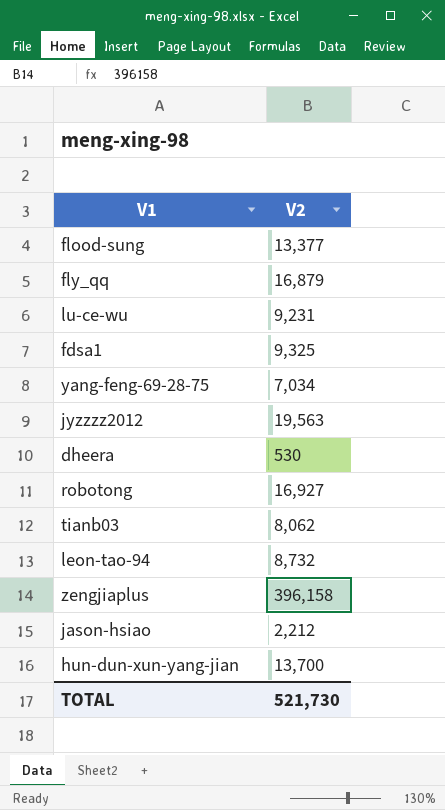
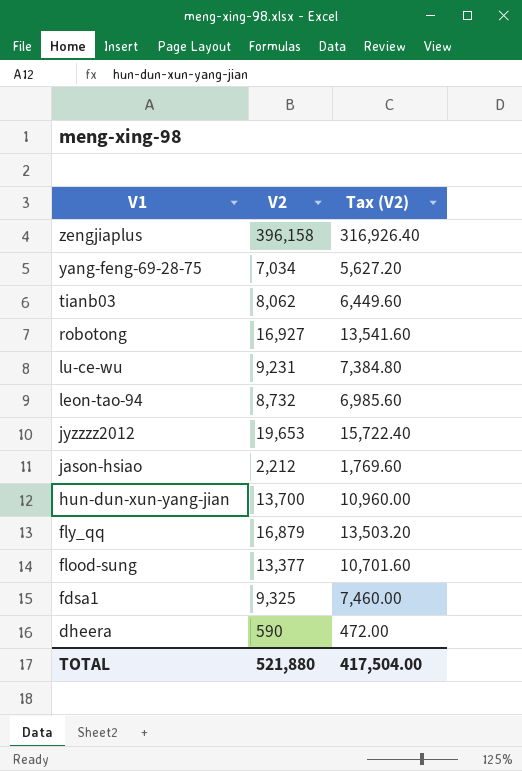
row order: none -> V1 descending
column Tax (V2) | formula: none -> [V2] * 0.8
jyzzzz2012 | V2: 19,563 -> 19,653
dheera | V2: 530 -> 590
TOTAL | V2: 521,730 -> 521,880

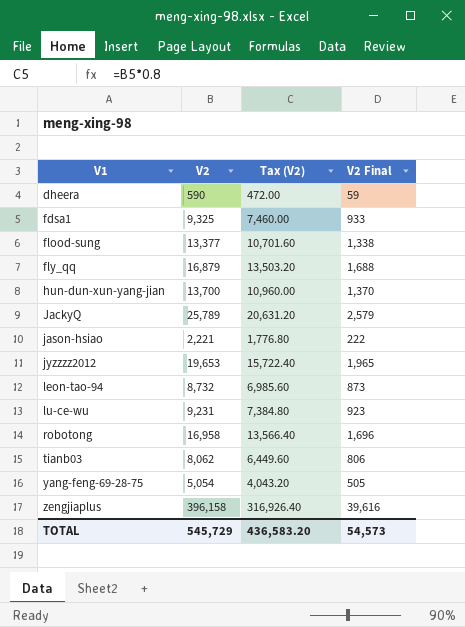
row order: V1 descending -> V1 ascending
column V2 Final | formula: none -> [V2] * 0.1
row JackyQ: none -> 25,789 | 20,631.20 | 2,579
jason-hsiao | V2: 2,212 -> 2,221
jason-hsiao | Tax (V2): 1,769.60 -> 1,776.80
robotong | V2: 16,927 -> 16,958
robotong | Tax (V2): 13,541.60 -> 13,566.40
yang-feng-69-28-75 | V2: 7,034 -> 5,054
yang-feng-69-28-75 | Tax (V2): 5,627.20 -> 4,043.20
TOTAL | V2: 521,880 -> 545,729
TOTAL | Tax (V2): 417,504.00 -> 436,583.20

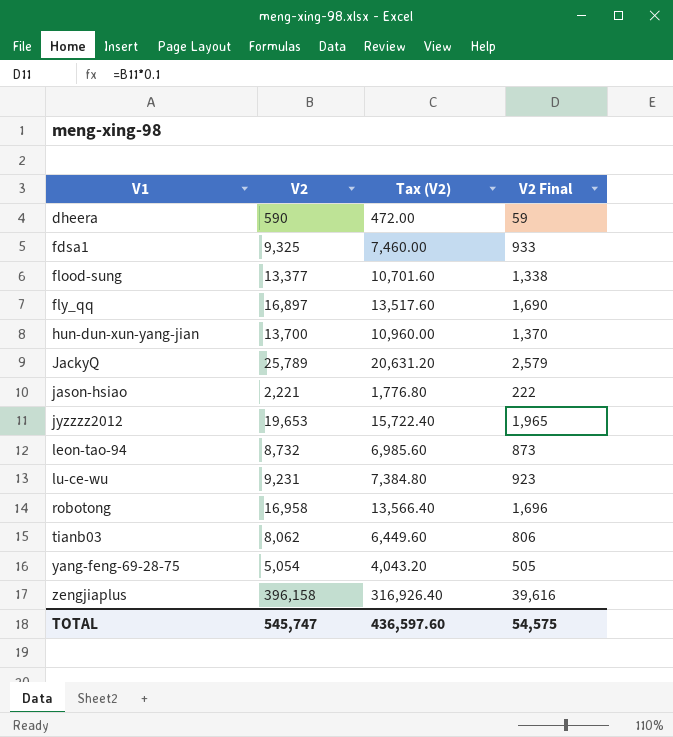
fly_qq | V2: 16,879 -> 16,897
fly_qq | Tax (V2): 13,503.20 -> 13,517.60
fly_qq | V2 Final: 1,688 -> 1,690
TOTAL | V2: 545,729 -> 545,747
TOTAL | Tax (V2): 436,583.20 -> 436,597.60
TOTAL | V2 Final: 54,573 -> 54,575

